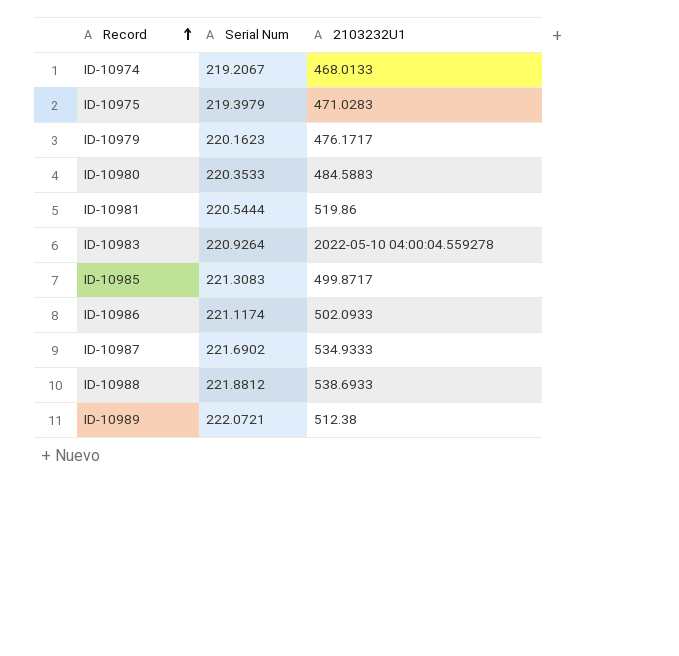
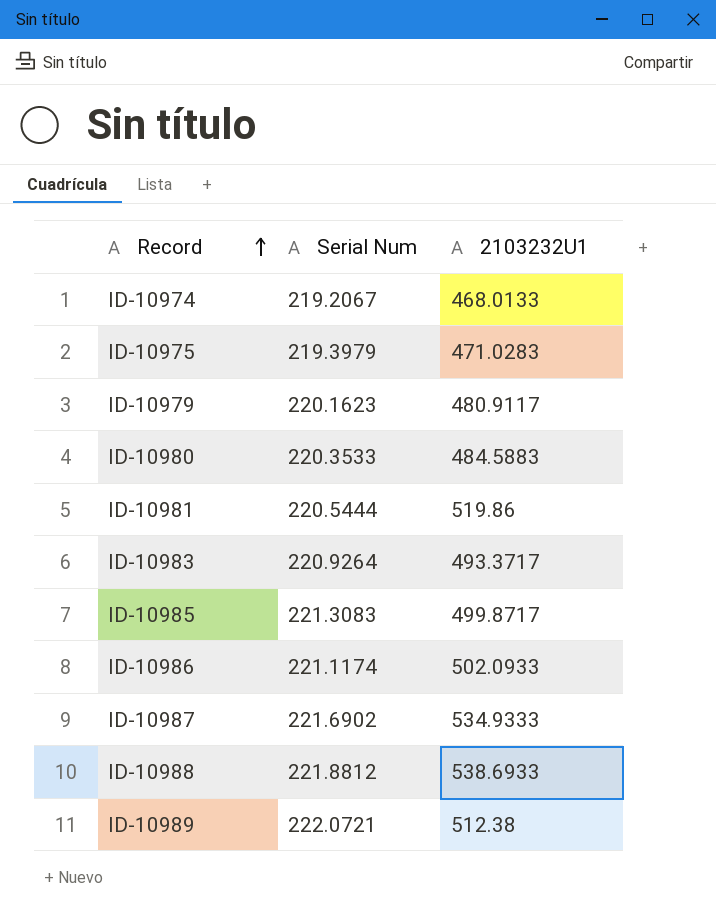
ID-10979 | 2103232U1: 476.1717 -> 480.9117
ID-10983 | 2103232U1: 2022-05-10 04:00:04.559278 -> 493.3717

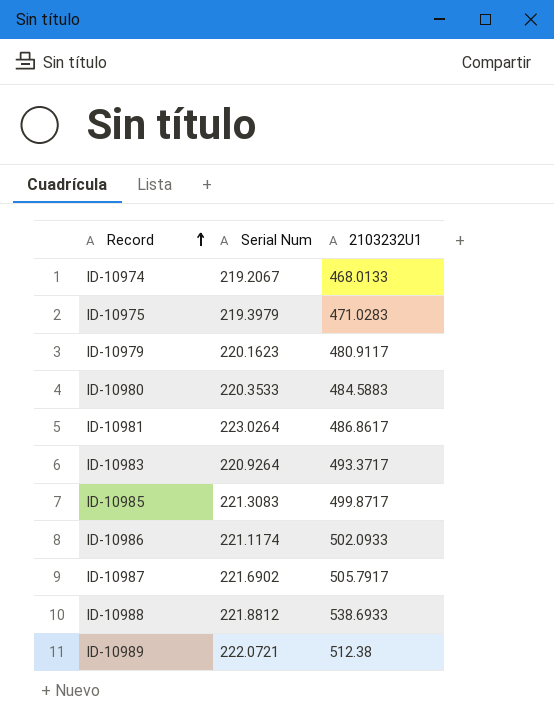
ID-10981 | Serial Num: 220.5444 -> 223.0264
ID-10981 | 2103232U1: 519.86 -> 486.8617
ID-10987 | 2103232U1: 534.9333 -> 505.7917

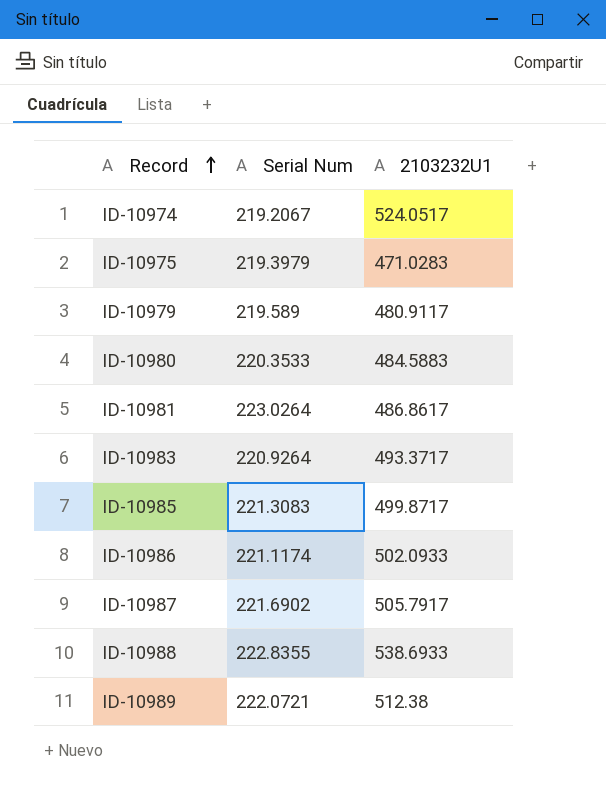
ID-10974 | 2103232U1: 468.0133 -> 524.0517
ID-10979 | Serial Num: 220.1623 -> 219.589
ID-10988 | Serial Num: 221.8812 -> 222.8355

